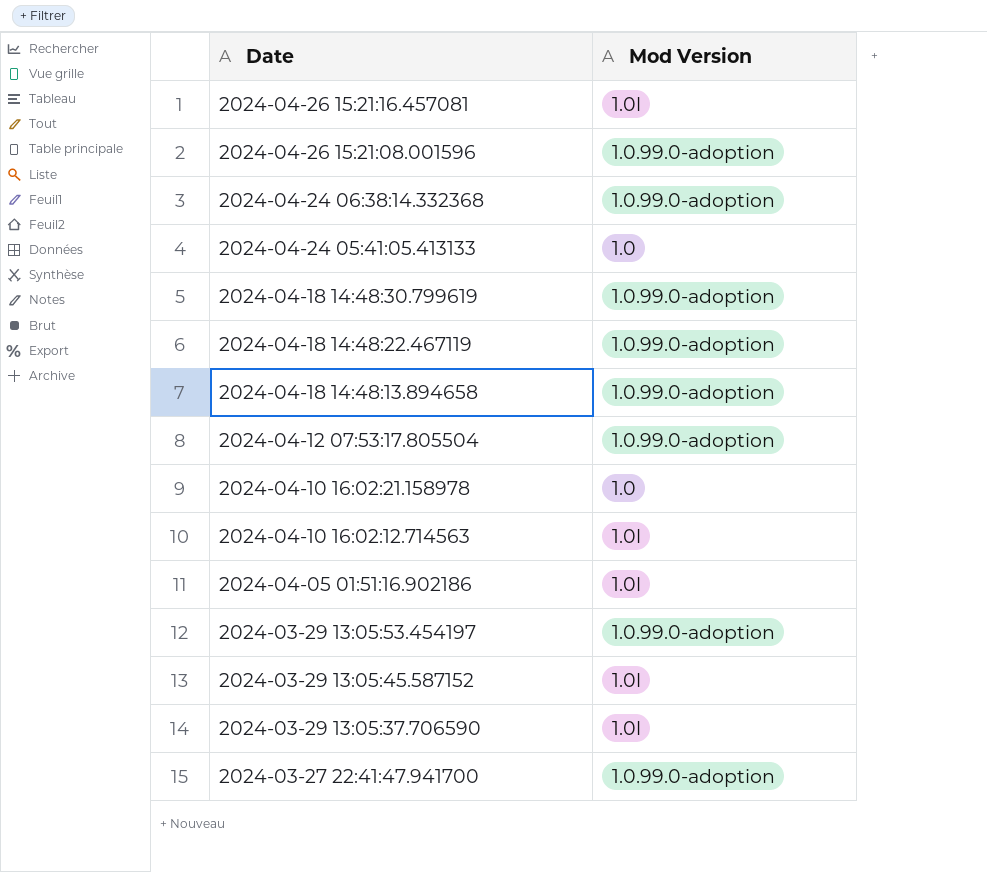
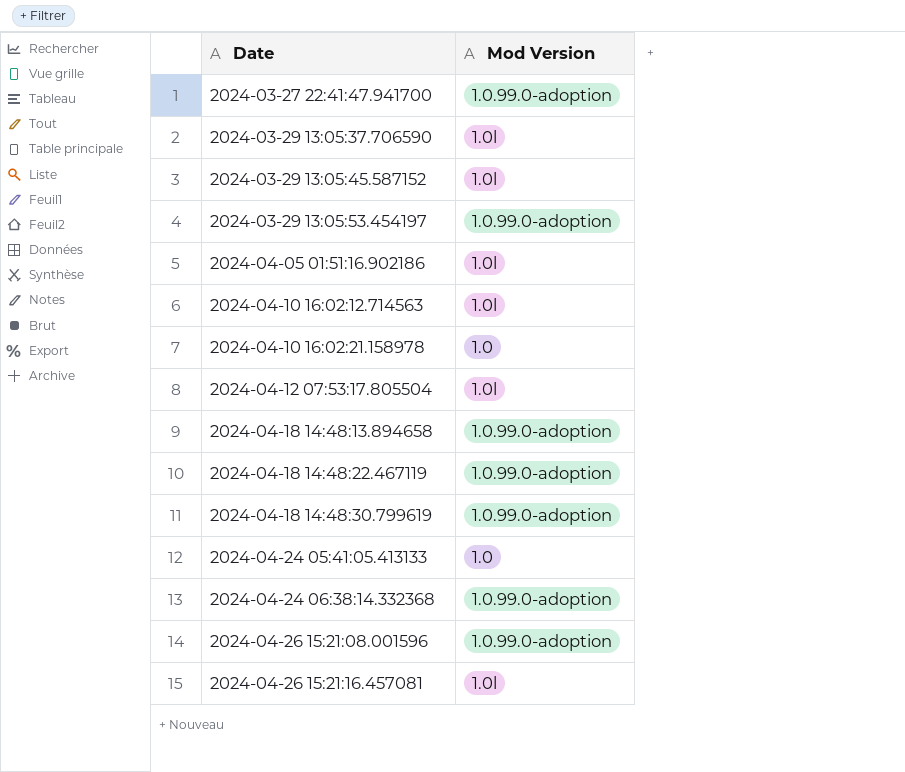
row order: Date descending -> Date ascending
2024-04-12 07:53:17.805504 | Mod Version: 1.0.99.0-adoption -> 1.0l

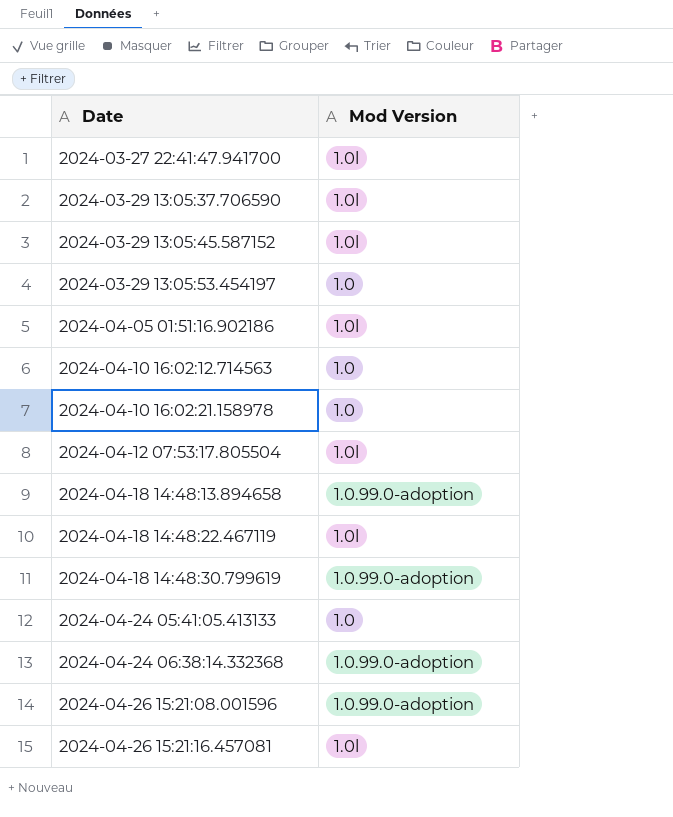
2024-03-27 22:41:47.941700 | Mod Version: 1.0.99.0-adoption -> 1.0l
2024-03-29 13:05:53.454197 | Mod Version: 1.0.99.0-adoption -> 1.0
2024-04-10 16:02:12.714563 | Mod Version: 1.0l -> 1.0
2024-04-18 14:48:22.467119 | Mod Version: 1.0.99.0-adoption -> 1.0l

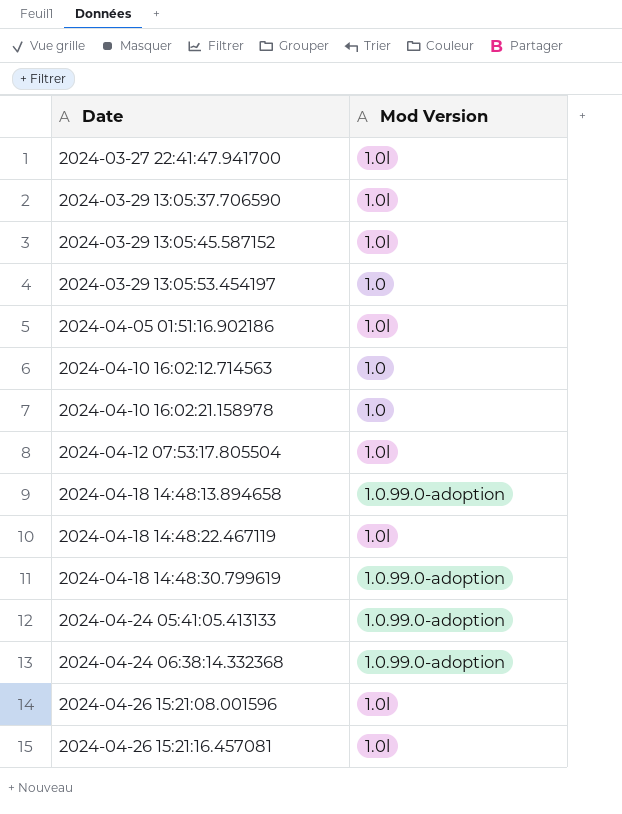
2024-04-24 05:41:05.413133 | Mod Version: 1.0 -> 1.0.99.0-adoption
2024-04-26 15:21:08.001596 | Mod Version: 1.0.99.0-adoption -> 1.0l

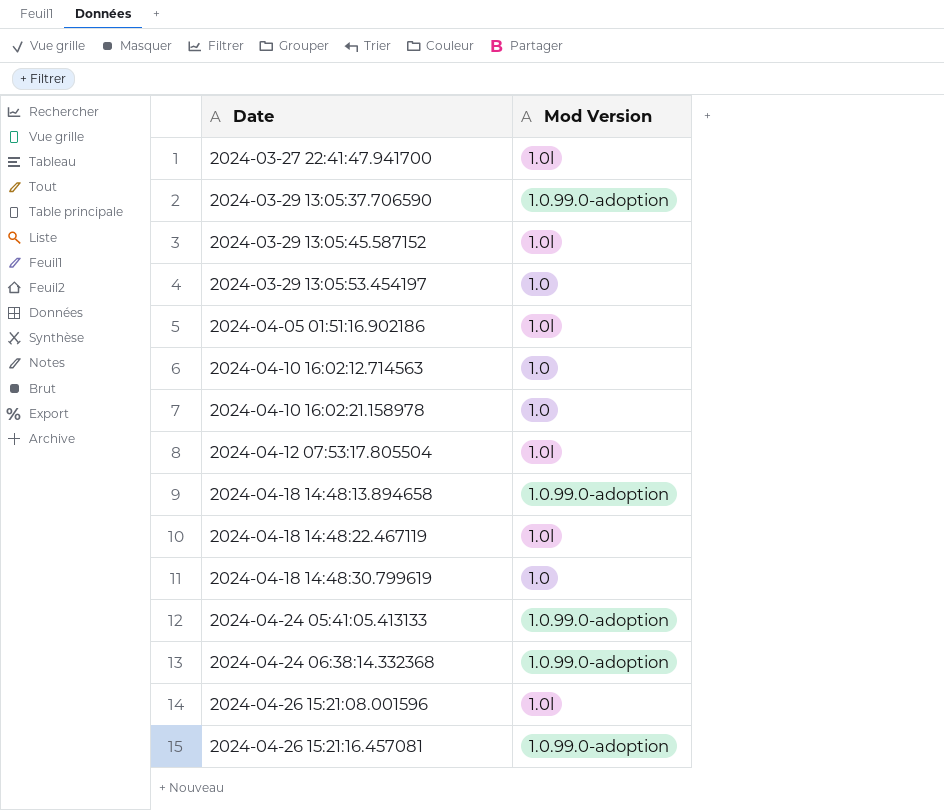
2024-03-29 13:05:37.706590 | Mod Version: 1.0l -> 1.0.99.0-adoption
2024-04-18 14:48:30.799619 | Mod Version: 1.0.99.0-adoption -> 1.0
2024-04-26 15:21:16.457081 | Mod Version: 1.0l -> 1.0.99.0-adoption

